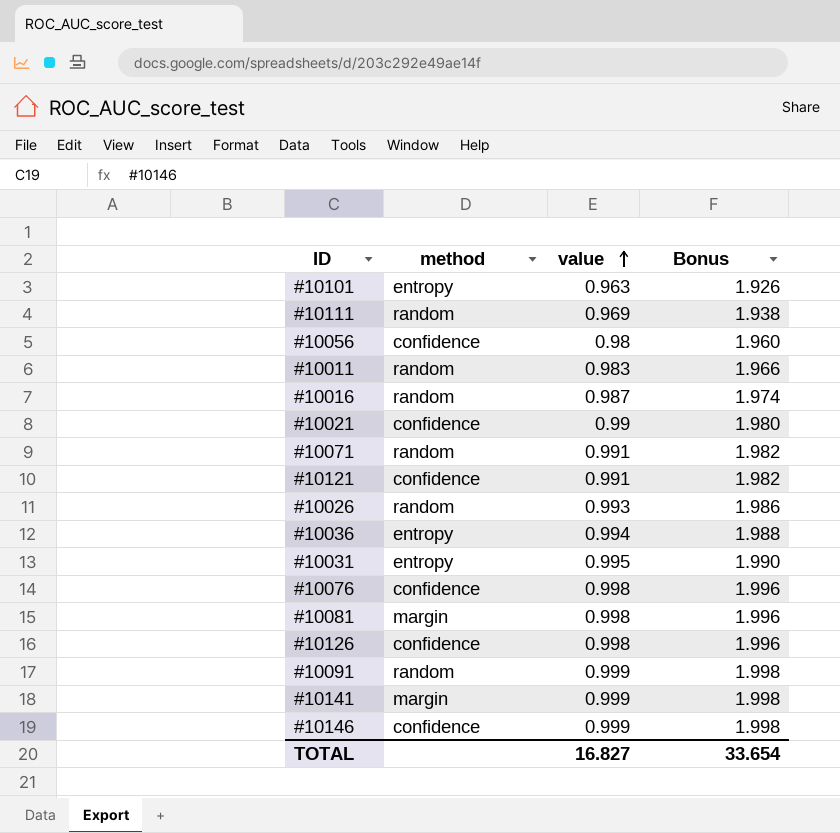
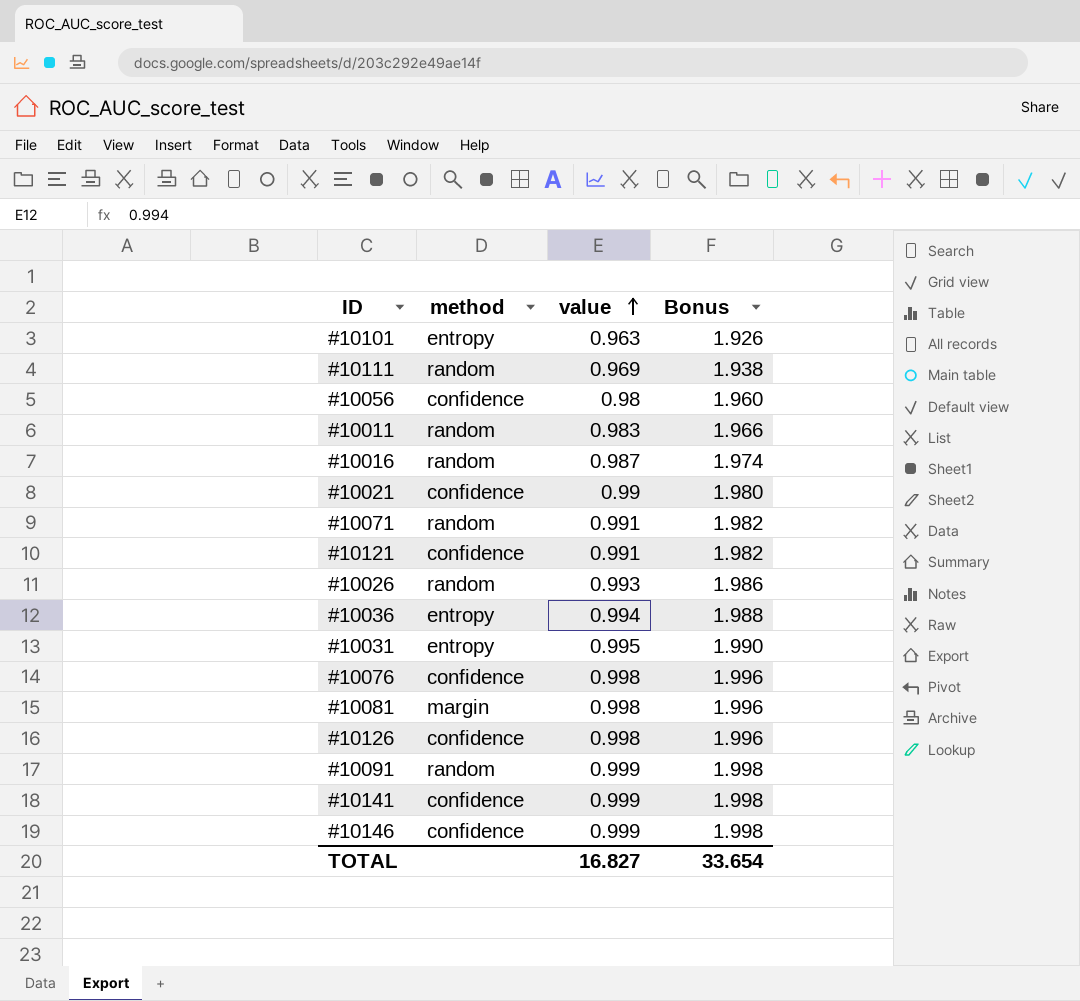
#10141 | method: margin -> confidence

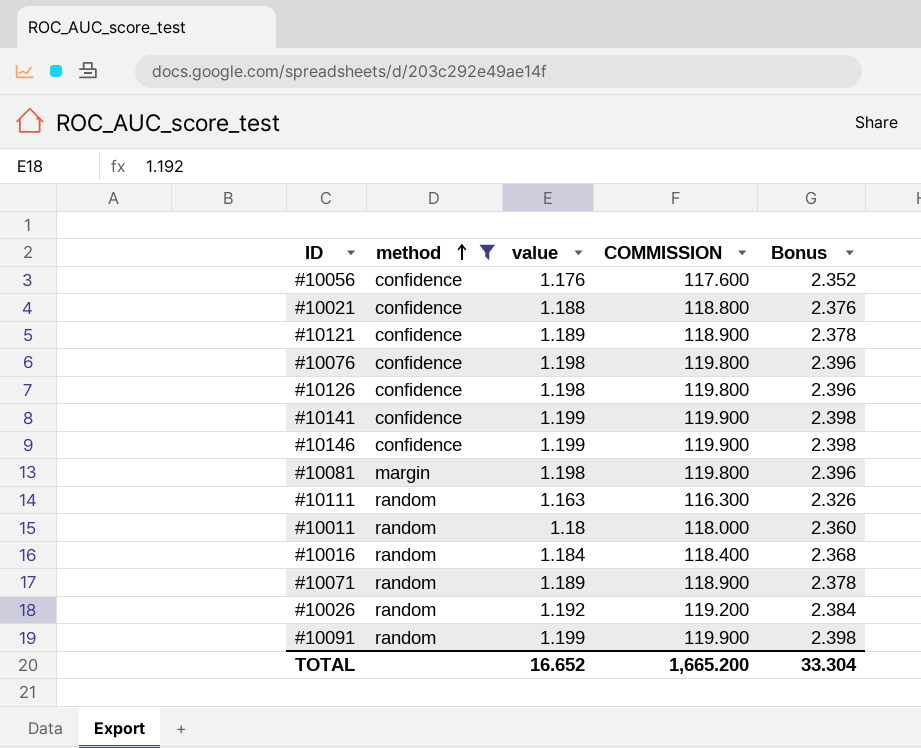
filter: none -> method != entropy
row order: value ascending -> method ascending
column COMMISSION | formula: none -> [value] * 100
#10056 | value: 0.98 -> 1.176
#10056 | Bonus: 1.960 -> 2.352
#10021 | value: 0.99 -> 1.188
#10021 | Bonus: 1.980 -> 2.376
#10121 | value: 0.991 -> 1.189
#10121 | Bonus: 1.982 -> 2.378
#10076 | value: 0.998 -> 1.198
#10076 | Bonus: 1.996 -> 2.396
#10126 | value: 0.998 -> 1.198
#10126 | Bonus: 1.996 -> 2.396
#10141 | value: 0.999 -> 1.199
#10141 | Bonus: 1.998 -> 2.398
#10146 | value: 0.999 -> 1.199
#10146 | Bonus: 1.998 -> 2.398
#10081 | value: 0.998 -> 1.198
#10081 | Bonus: 1.996 -> 2.396
#10111 | value: 0.969 -> 1.163
#10111 | Bonus: 1.938 -> 2.326
#10011 | value: 0.983 -> 1.18
#10011 | Bonus: 1.966 -> 2.360
#10016 | value: 0.987 -> 1.184
#10016 | Bonus: 1.974 -> 2.368
#10071 | value: 0.991 -> 1.189
#10071 | Bonus: 1.982 -> 2.378
#10026 | value: 0.993 -> 1.192
#10026 | Bonus: 1.986 -> 2.384
#10091 | value: 0.999 -> 1.199
#10091 | Bonus: 1.998 -> 2.398
TOTAL | value: 16.827 -> 16.652
TOTAL | Bonus: 33.654 -> 33.304

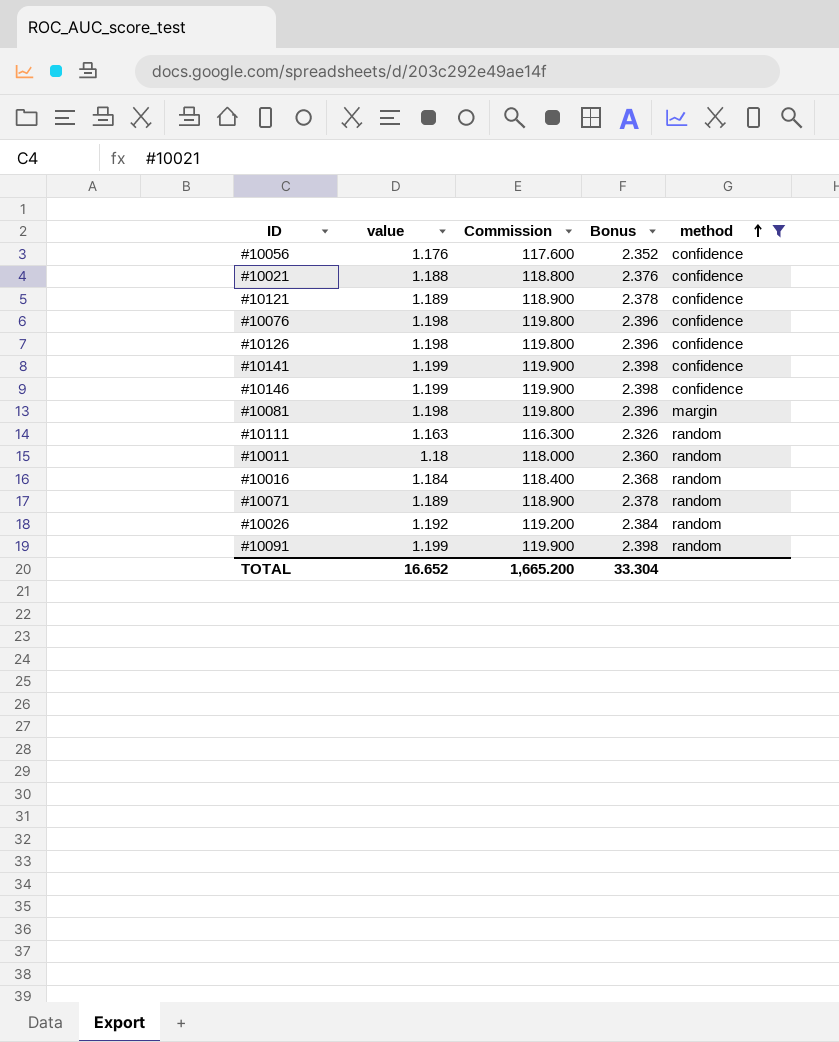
column name: COMMISSION -> Commission
column method | position: 2 -> 5

